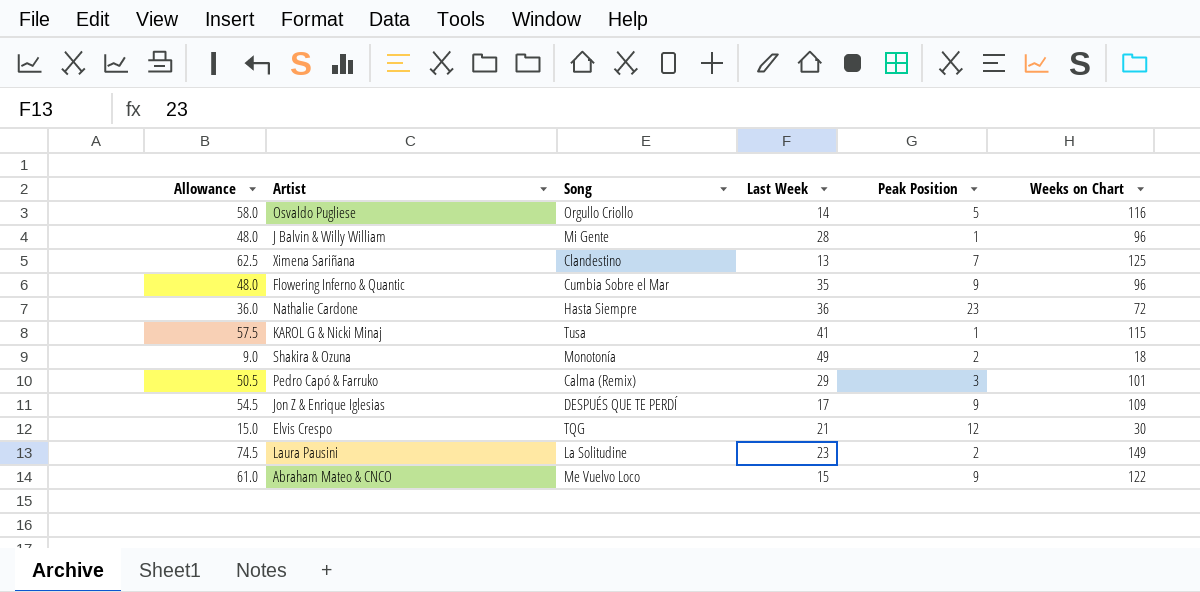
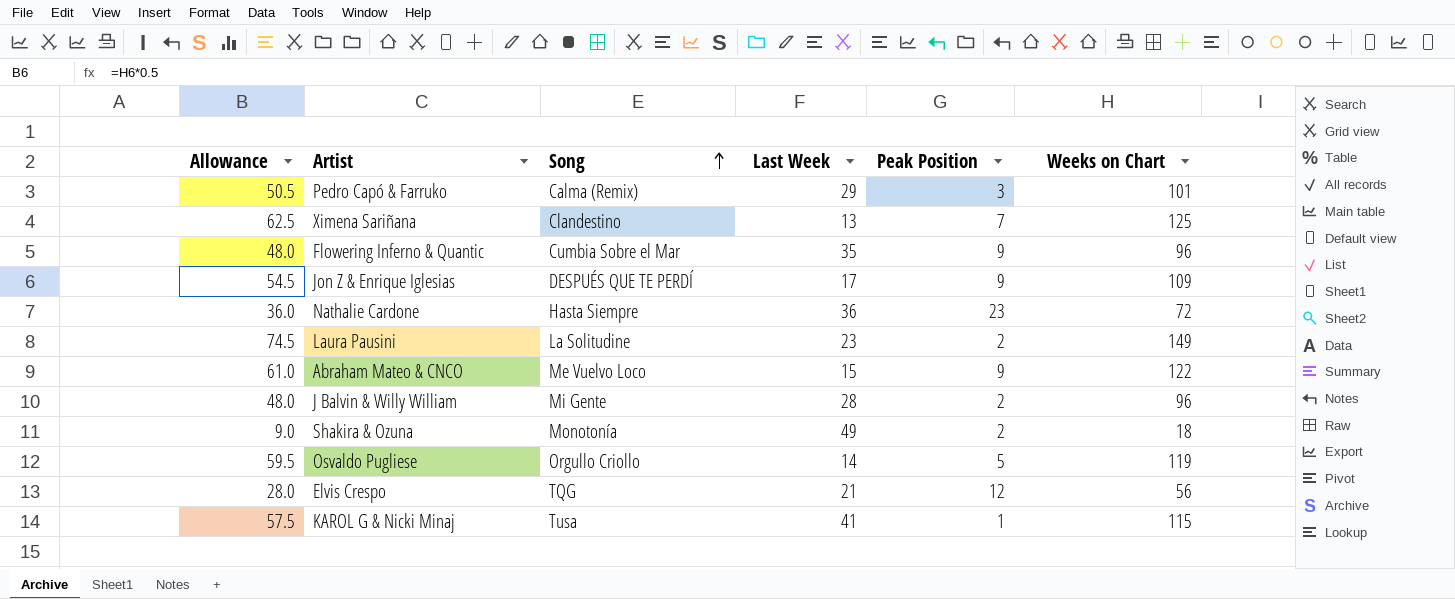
row order: none -> Song ascending
J Balvin & Willy William | Peak Position: 1 -> 2
Osvaldo Pugliese | Allowance: 58.0 -> 59.5
Osvaldo Pugliese | Weeks on Chart: 116 -> 119
Elvis Crespo | Allowance: 15.0 -> 28.0
Elvis Crespo | Weeks on Chart: 30 -> 56

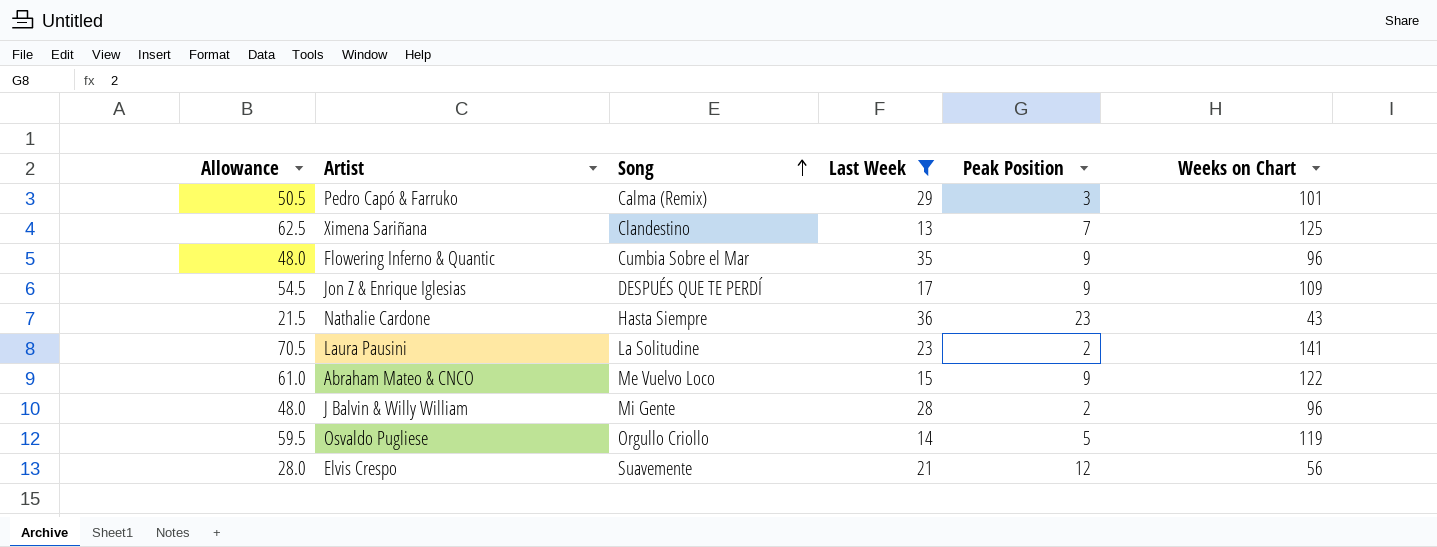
filter: none -> Last Week <= 36
Nathalie Cardone | Allowance: 36.0 -> 21.5
Nathalie Cardone | Weeks on Chart: 72 -> 43
Laura Pausini | Allowance: 74.5 -> 70.5
Laura Pausini | Weeks on Chart: 149 -> 141
Elvis Crespo | Song: TQG -> Suavemente

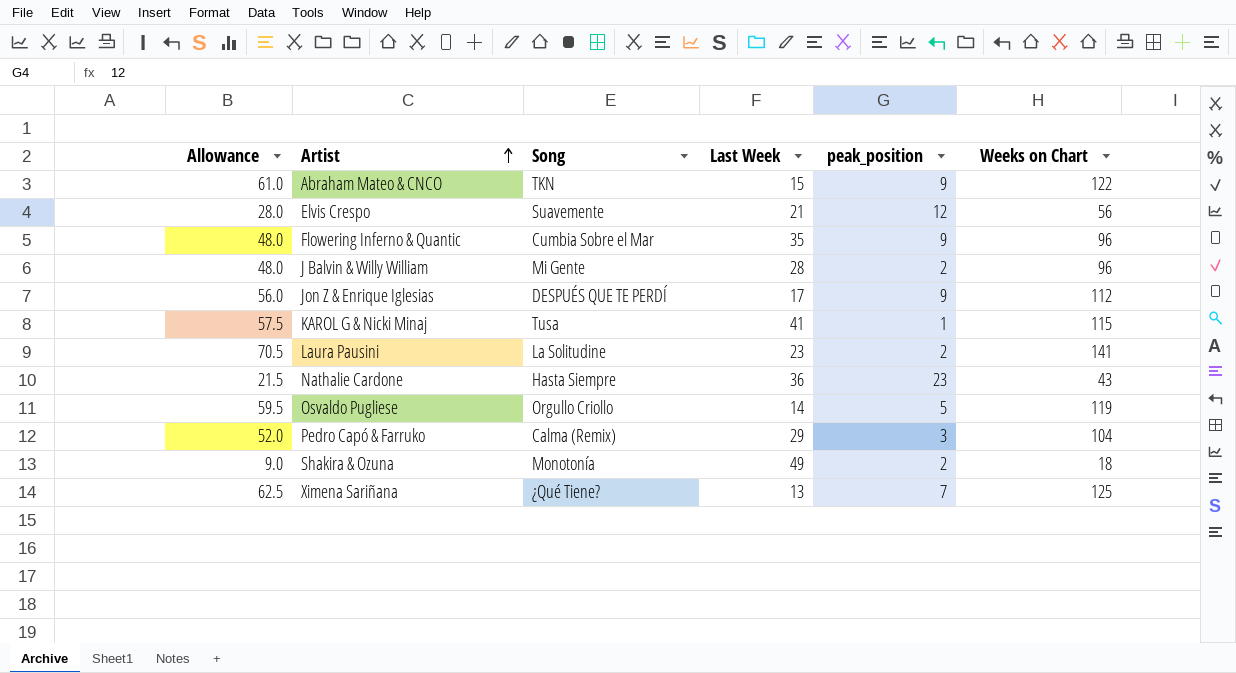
filter: Last Week <= 36 -> none
row order: Song ascending -> Artist ascending
column name: Peak Position -> peak_position
Abraham Mateo & CNCO | Song: Me Vuelvo Loco -> TKN
Jon Z & Enrique Iglesias | Allowance: 54.5 -> 56.0
Jon Z & Enrique Iglesias | Weeks on Chart: 109 -> 112
Pedro Capó & Farruko | Allowance: 50.5 -> 52.0
Pedro Capó & Farruko | Weeks on Chart: 101 -> 104
Ximena Sariñana | Song: Clandestino -> ¿Qué Tiene?

